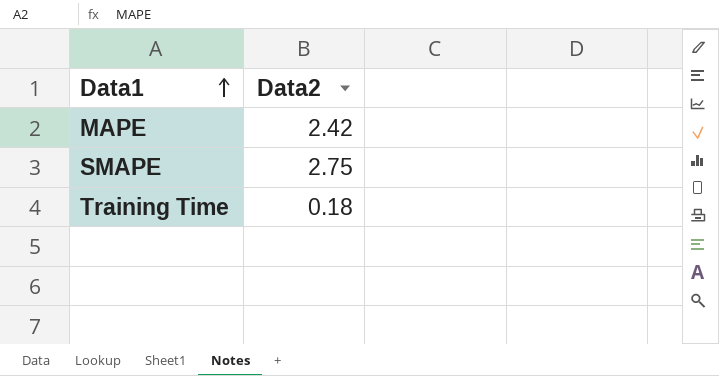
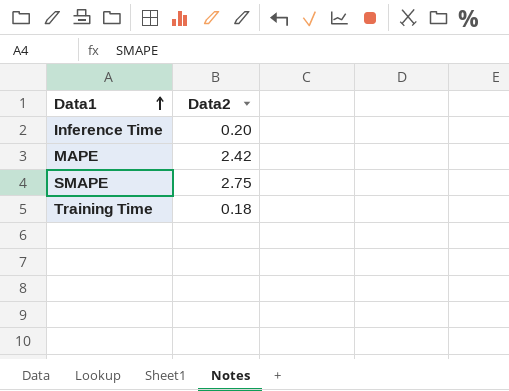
row Inference Time: none -> 0.20

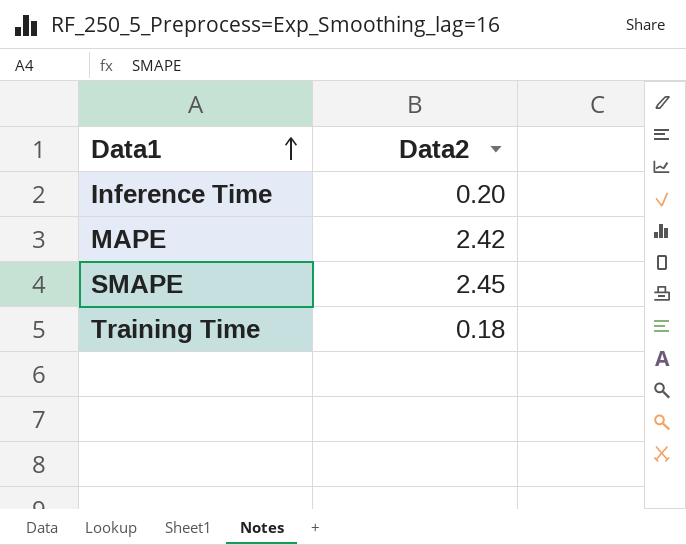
SMAPE | Data2: 2.75 -> 2.45

